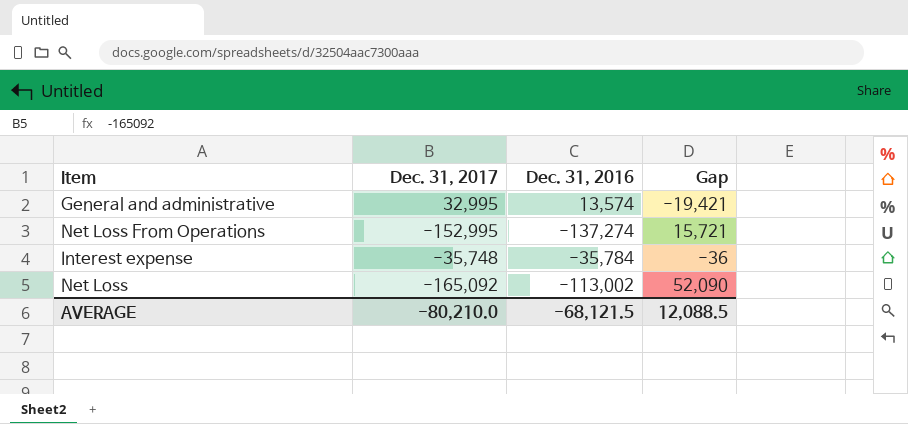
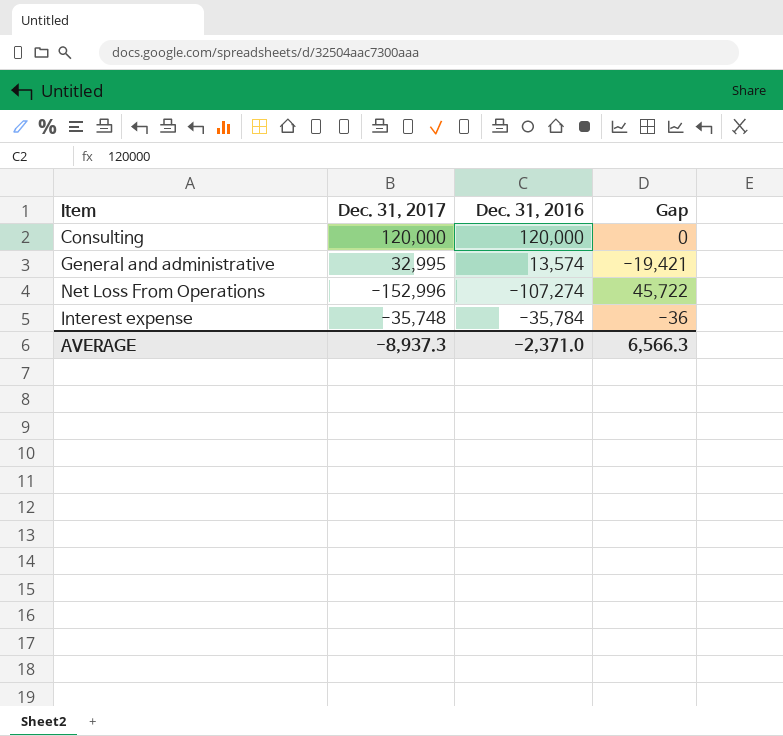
row Net Loss: -165,092 | -113,002 | 52,090 -> none
row Consulting: none -> 120,000 | 120,000 | 0
Net Loss From Operations | Dec. 31, 2017: -152,995 -> -152,996
Net Loss From Operations | Dec. 31, 2016: -137,274 -> -107,274
Net Loss From Operations | Gap: 15,721 -> 45,722
AVERAGE | Dec. 31, 2017: -80,210.0 -> -8,937.3
AVERAGE | Dec. 31, 2016: -68,121.5 -> -2,371.0
AVERAGE | Gap: 12,088.5 -> 6,566.3

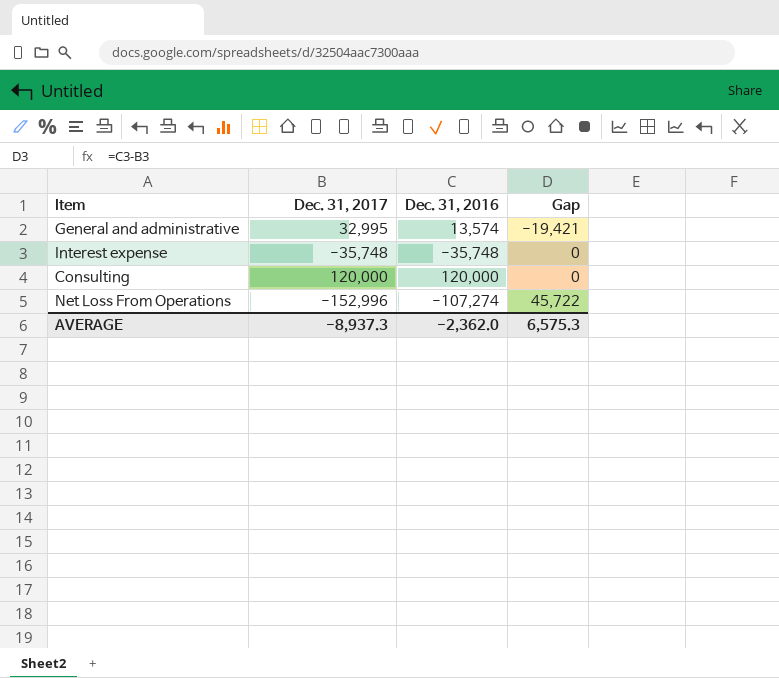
row order: none -> Gap ascending
Interest expense | Dec. 31, 2016: -35,784 -> -35,748
Interest expense | Gap: -36 -> 0
AVERAGE | Dec. 31, 2016: -2,371.0 -> -2,362.0
AVERAGE | Gap: 6,566.3 -> 6,575.3

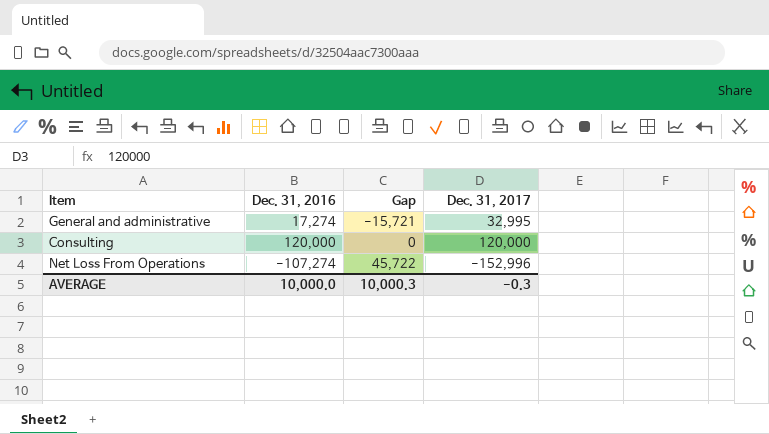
column Dec. 31, 2017 | position: 2 -> 4
row Interest expense: -35,748 | -35,748 | 0 -> none
General and administrative | Dec. 31, 2016: 13,574 -> 17,274
General and administrative | Gap: -19,421 -> -15,721
AVERAGE | Dec. 31, 2016: -2,362.0 -> 10,000.0
AVERAGE | Gap: 6,575.3 -> 10,000.3
AVERAGE | Dec. 31, 2017: -8,937.3 -> -0.3

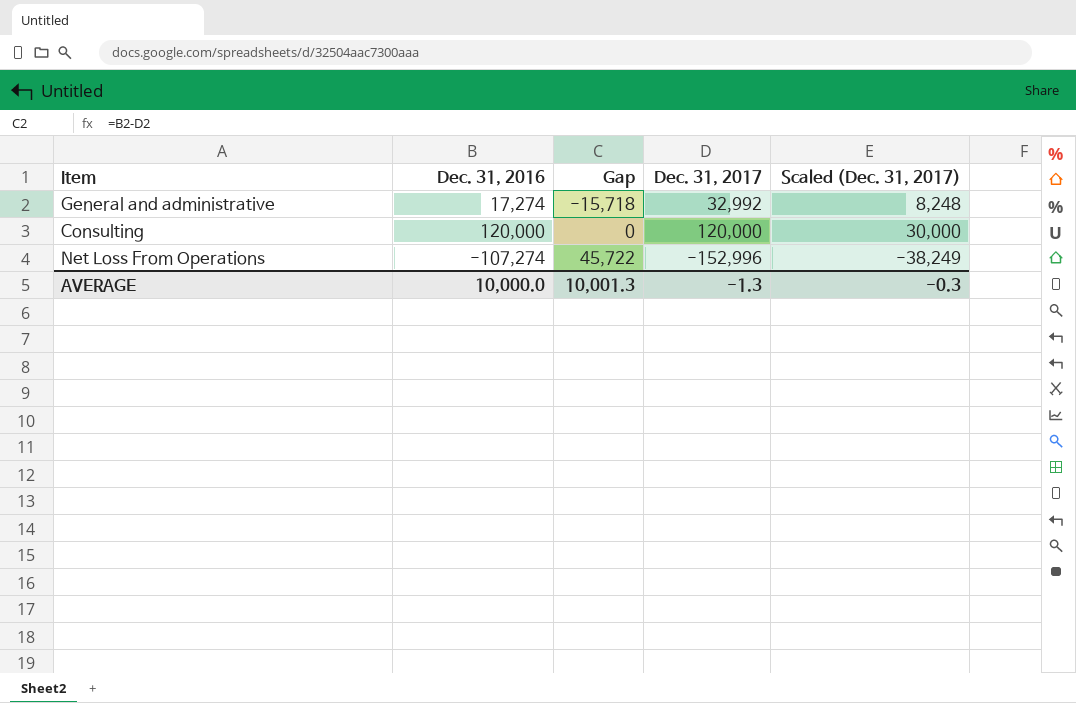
column Scaled (Dec. 31, 2017) | formula: none -> [Dec. 31, 2017] * 0.25
General and administrative | Gap: -15,721 -> -15,718
General and administrative | Dec. 31, 2017: 32,995 -> 32,992
AVERAGE | Gap: 10,000.3 -> 10,001.3
AVERAGE | Dec. 31, 2017: -0.3 -> -1.3

